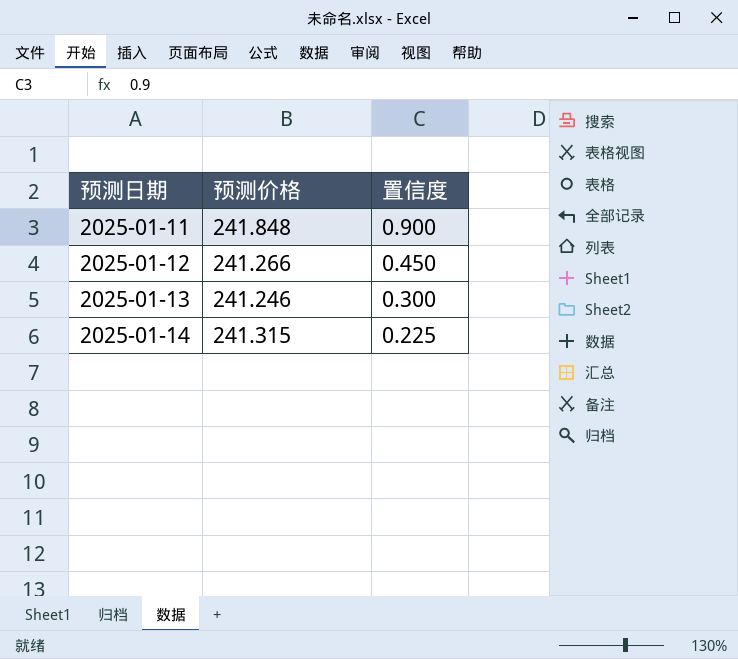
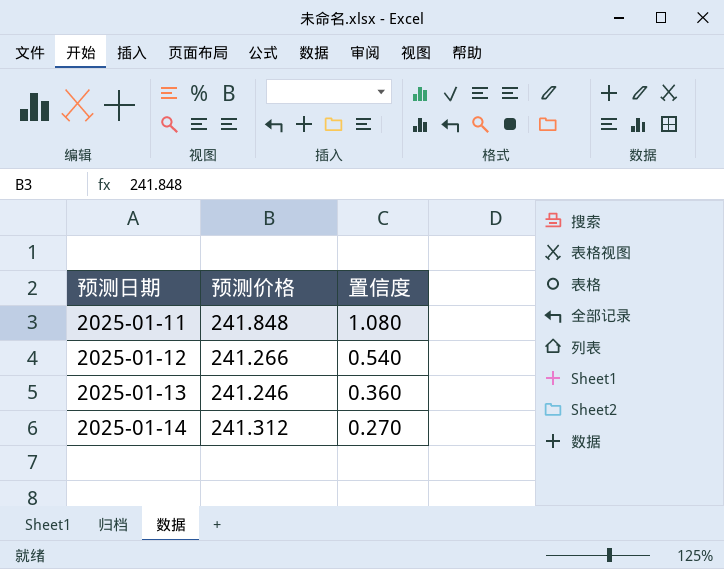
2025-01-11 | 置信度: 0.900 -> 1.080
2025-01-12 | 置信度: 0.450 -> 0.540
2025-01-13 | 置信度: 0.300 -> 0.360
2025-01-14 | 预测价格: 241.315 -> 241.312
2025-01-14 | 置信度: 0.225 -> 0.270

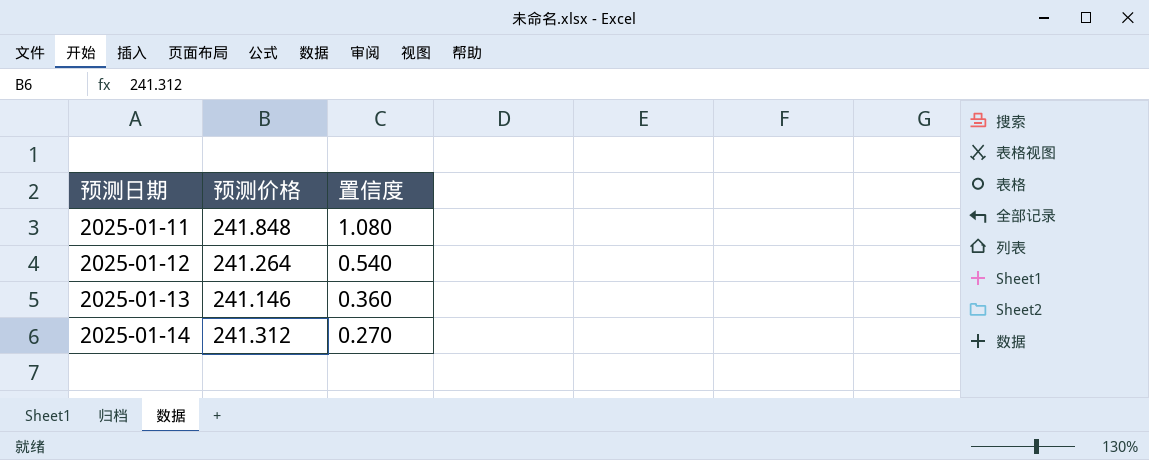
2025-01-12 | 预测价格: 241.266 -> 241.264
2025-01-13 | 预测价格: 241.246 -> 241.146

